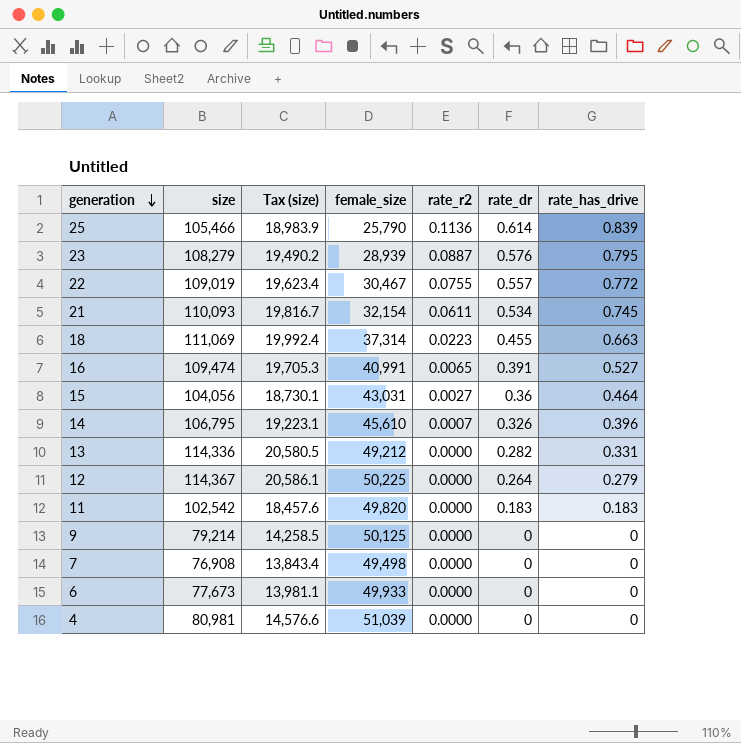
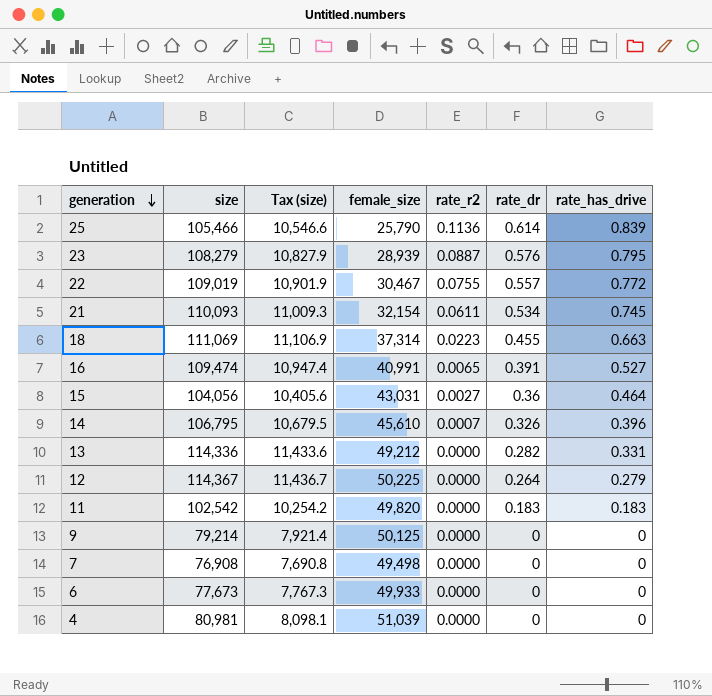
column Tax (size) | formula: [size] * 0.18 -> [size] * 0.1

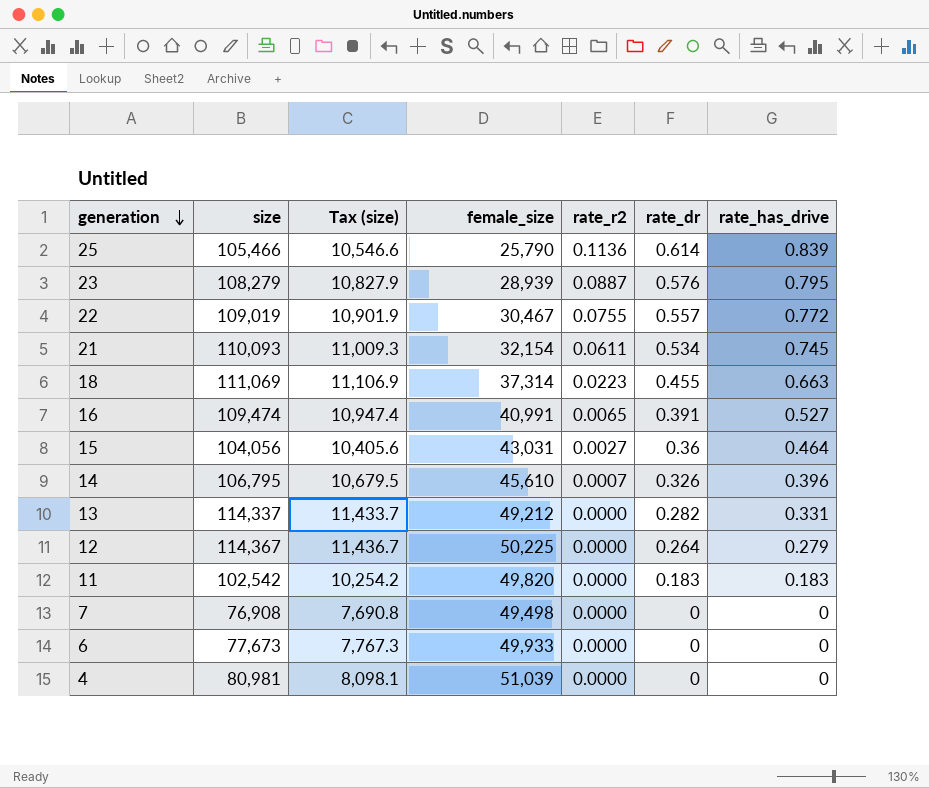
row 9: 79,214 | 7,921.4 | 50,125 | 0.0000 | 0 | 0 -> none
13 | size: 114,336 -> 114,337
13 | Tax (size): 11,433.6 -> 11,433.7

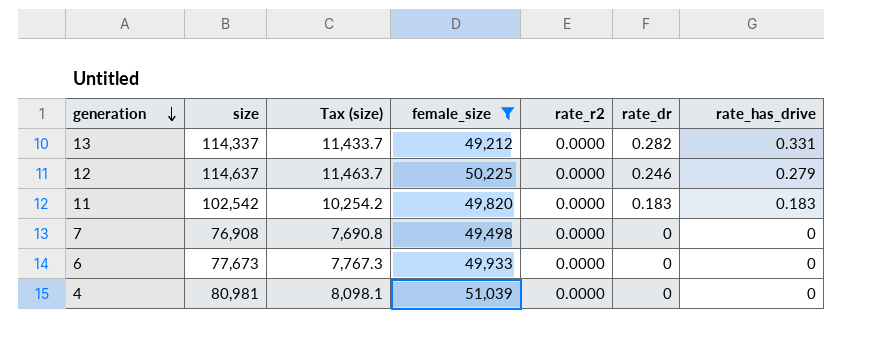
filter: none -> female_size >= 49,212
12 | size: 114,367 -> 114,637
12 | Tax (size): 11,436.7 -> 11,463.7
12 | rate_dr: 0.264 -> 0.246

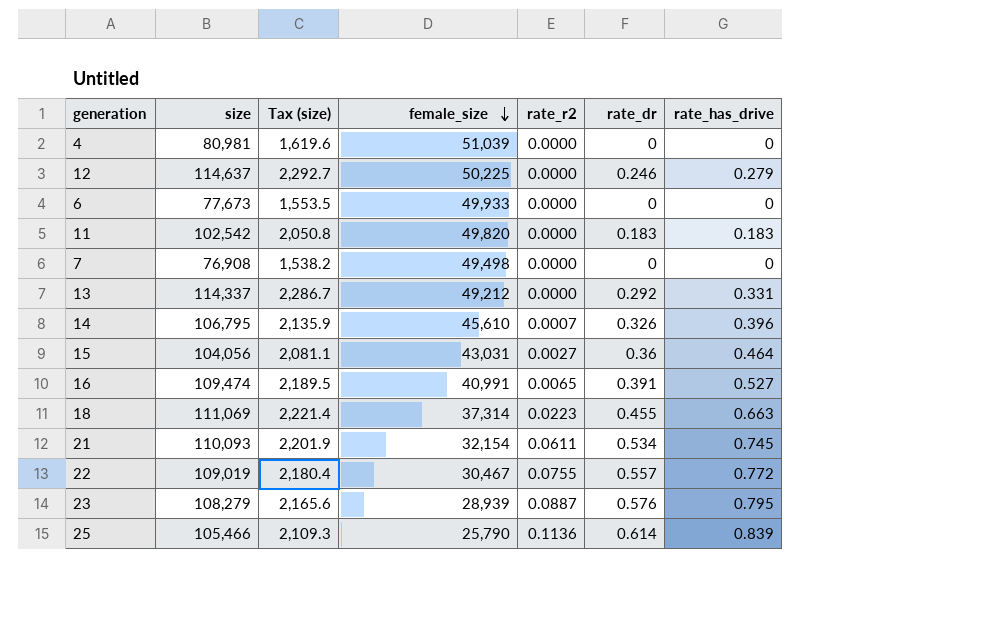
filter: female_size >= 49,212 -> none
row order: generation descending -> female_size descending
column Tax (size) | formula: [size] * 0.1 -> [size] * 0.02
13 | rate_dr: 0.282 -> 0.292

